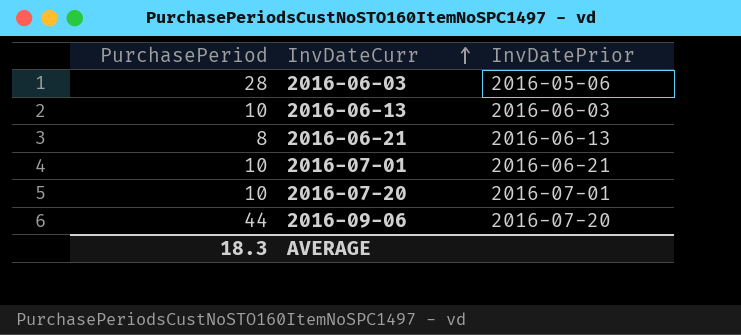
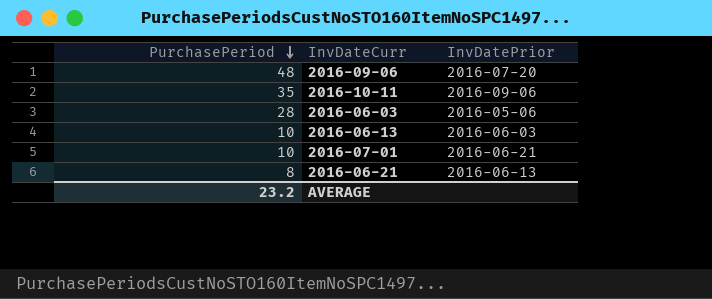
row order: InvDateCurr ascending -> PurchasePeriod descending
row 2016-07-20: 10 | 2016-07-01 -> none
2016-09-06 | PurchasePeriod: 44 -> 48
row 2016-10-11: none -> 35 | 2016-09-06
AVERAGE | PurchasePeriod: 18.3 -> 23.2

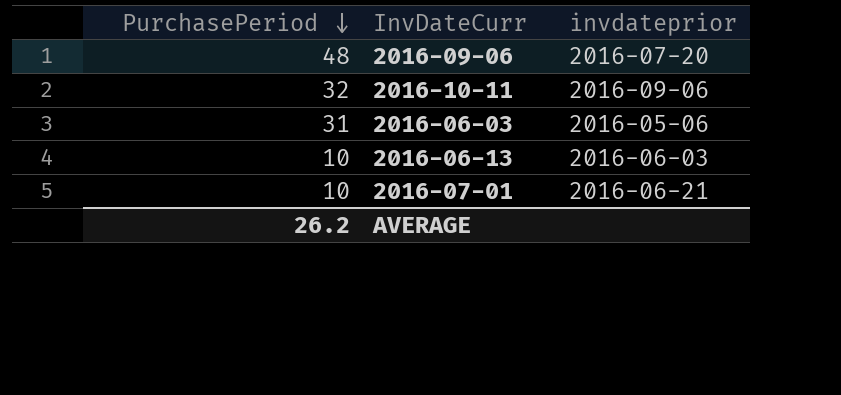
column name: InvDatePrior -> invdateprior
row 2016-06-21: 8 | 2016-06-13 -> none
2016-10-11 | PurchasePeriod: 35 -> 32
2016-06-03 | PurchasePeriod: 28 -> 31
AVERAGE | PurchasePeriod: 23.2 -> 26.2

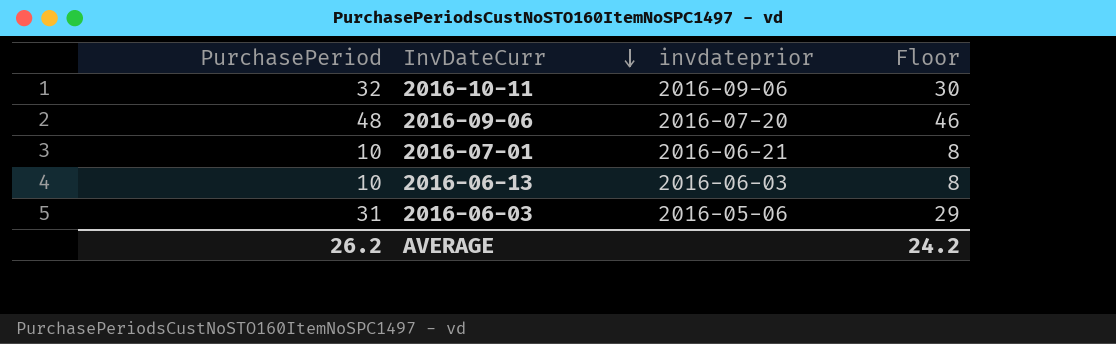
row order: PurchasePeriod descending -> InvDateCurr descending
column Floor | formula: none -> [PurchasePeriod] - 2

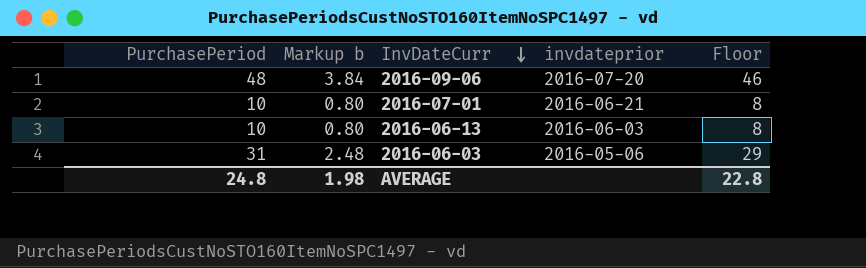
column Markup b | formula: none -> [PurchasePeriod] * 0.08
row 2016-10-11: 32 | 2016-09-06 | 30 -> none
AVERAGE | PurchasePeriod: 26.2 -> 24.8
AVERAGE | Floor: 24.2 -> 22.8

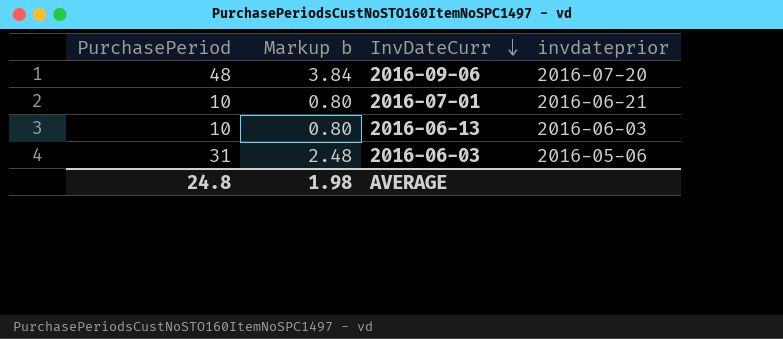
column Floor | formula: [PurchasePeriod] - 2 -> none

